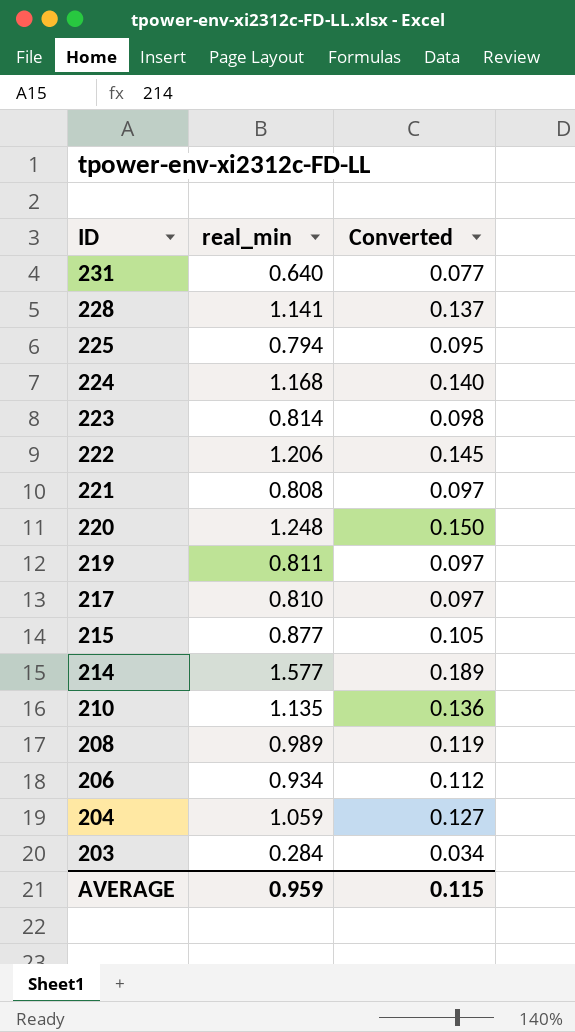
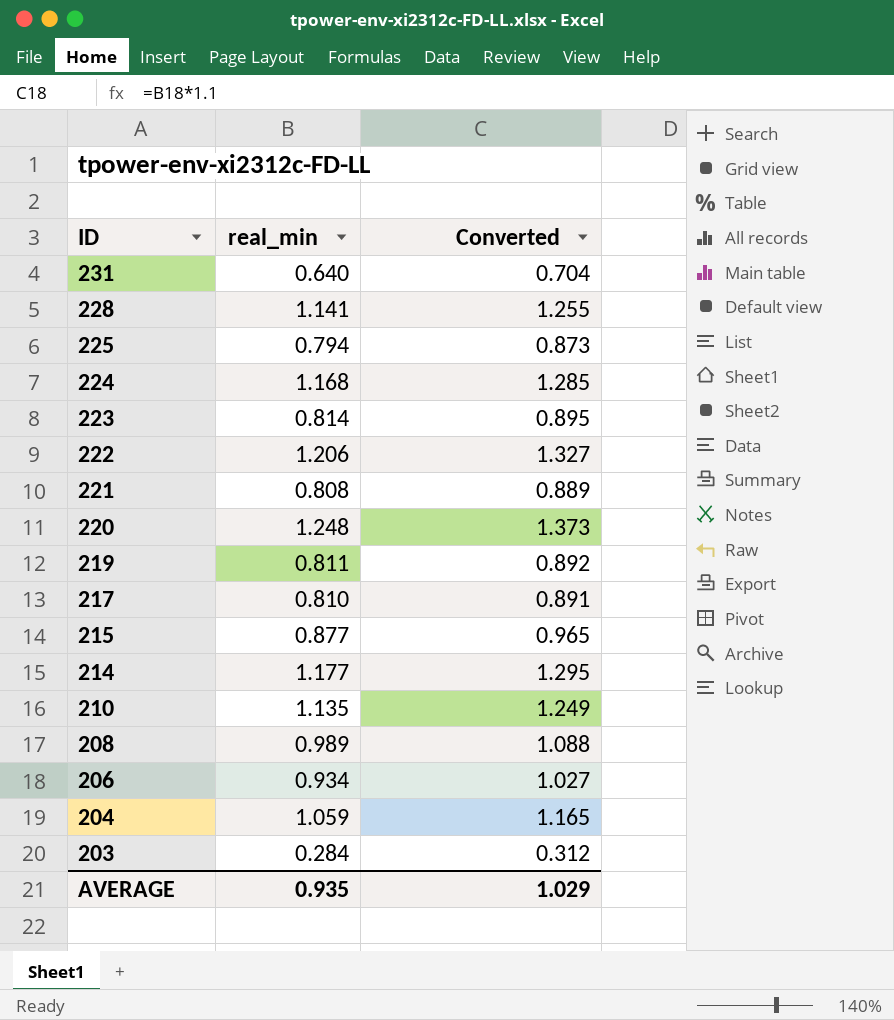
column Converted | formula: [real_min] * 0.12 -> [real_min] * 1.1
214 | real_min: 1.577 -> 1.177
AVERAGE | real_min: 0.959 -> 0.935
AVERAGE | Converted: 0.115 -> 1.029

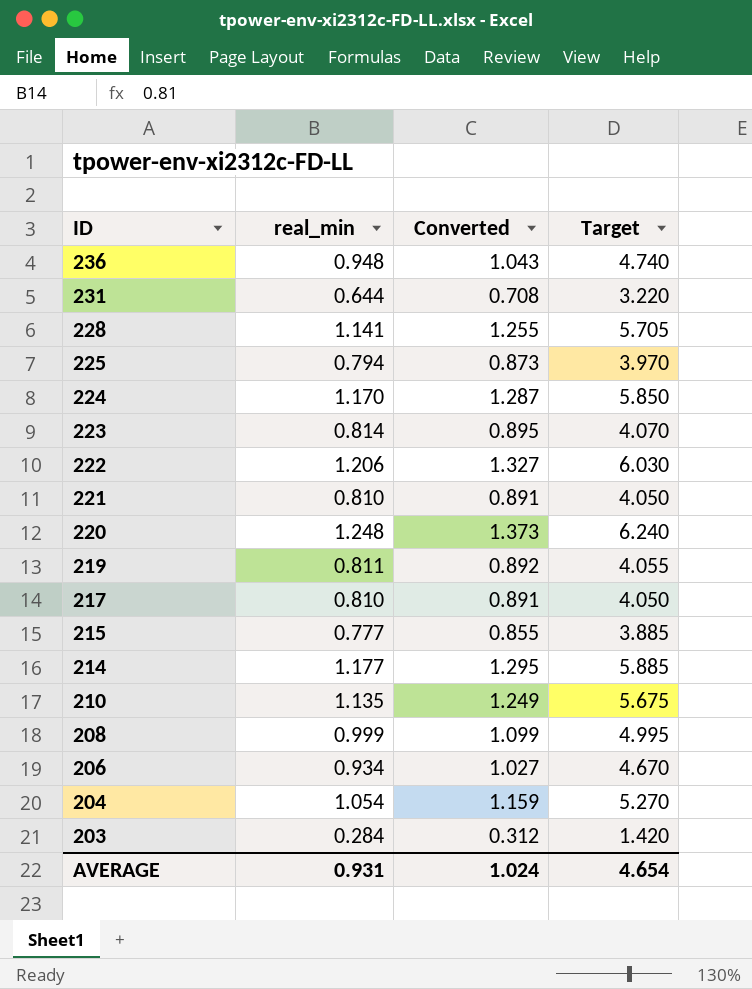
column Target | formula: none -> [real_min] * 5
row 236: none -> 0.948 | 1.043 | 4.740
231 | real_min: 0.640 -> 0.644
231 | Converted: 0.704 -> 0.708
224 | real_min: 1.168 -> 1.170
224 | Converted: 1.285 -> 1.287
221 | real_min: 0.808 -> 0.810
221 | Converted: 0.889 -> 0.891
215 | real_min: 0.877 -> 0.777
215 | Converted: 0.965 -> 0.855
208 | real_min: 0.989 -> 0.999
208 | Converted: 1.088 -> 1.099
204 | real_min: 1.059 -> 1.054
204 | Converted: 1.165 -> 1.159
AVERAGE | real_min: 0.935 -> 0.931
AVERAGE | Converted: 1.029 -> 1.024

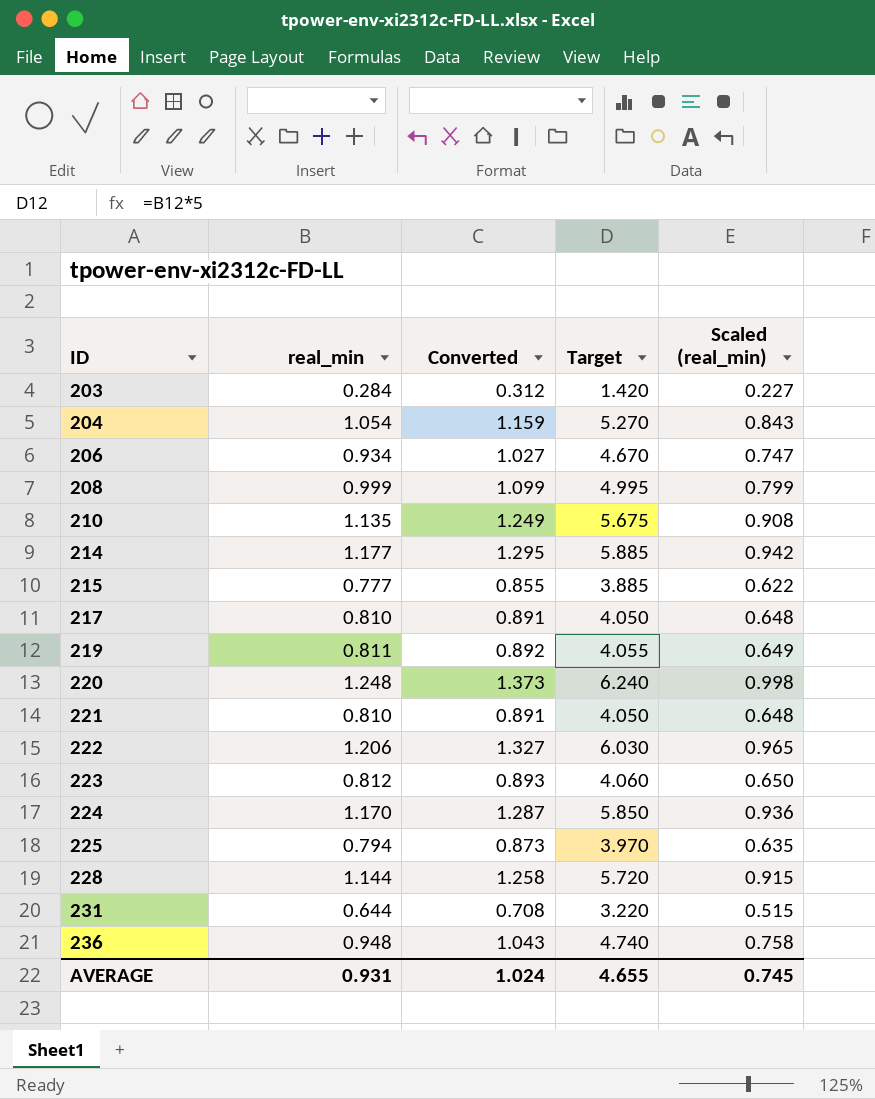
row order: ID descending -> ID ascending
column Scaled (real_min) | formula: none -> [real_min] * 0.8
223 | real_min: 0.814 -> 0.812
223 | Converted: 0.895 -> 0.893
223 | Target: 4.070 -> 4.060
228 | real_min: 1.141 -> 1.144
228 | Converted: 1.255 -> 1.258
228 | Target: 5.705 -> 5.720
AVERAGE | Target: 4.654 -> 4.655

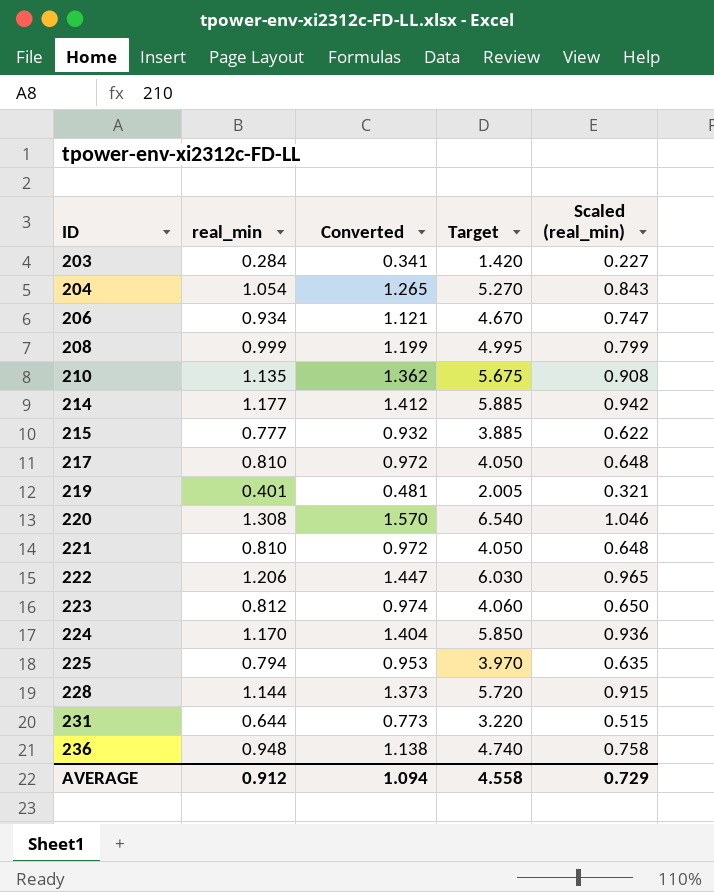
column Converted | formula: [real_min] * 1.1 -> [real_min] * 1.2
219 | real_min: 0.811 -> 0.401
219 | Target: 4.055 -> 2.005
219 | Scaled (real_min): 0.649 -> 0.321
220 | real_min: 1.248 -> 1.308
220 | Target: 6.240 -> 6.540
220 | Scaled (real_min): 0.998 -> 1.046
AVERAGE | real_min: 0.931 -> 0.912
AVERAGE | Converted: 1.024 -> 1.094
AVERAGE | Target: 4.655 -> 4.558
AVERAGE | Scaled (real_min): 0.745 -> 0.729

